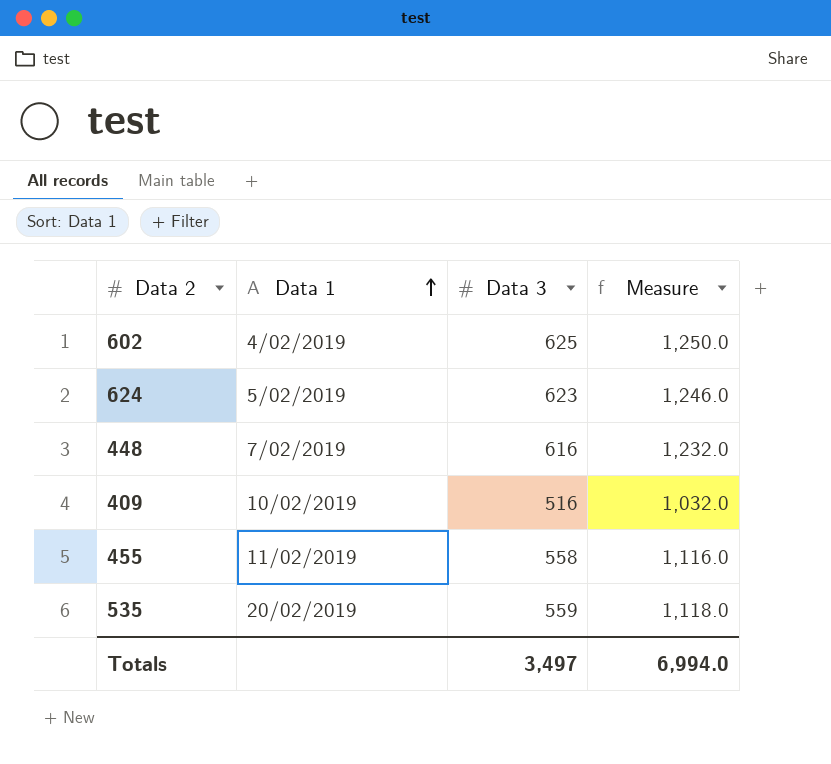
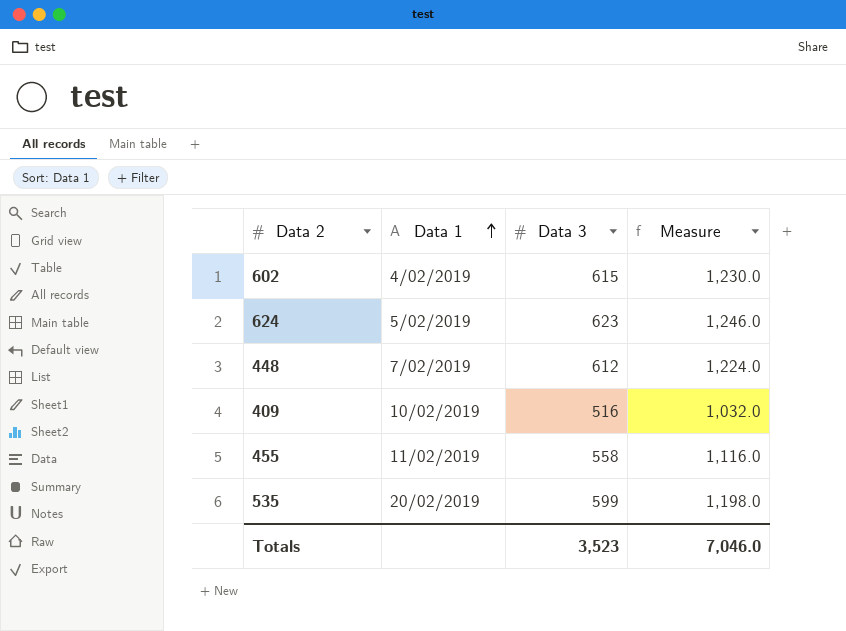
602 | Data 3: 625 -> 615
602 | Measure: 1,250.0 -> 1,230.0
448 | Data 3: 616 -> 612
448 | Measure: 1,232.0 -> 1,224.0
535 | Data 3: 559 -> 599
535 | Measure: 1,118.0 -> 1,198.0
Totals | Data 3: 3,497 -> 3,523
Totals | Measure: 6,994.0 -> 7,046.0

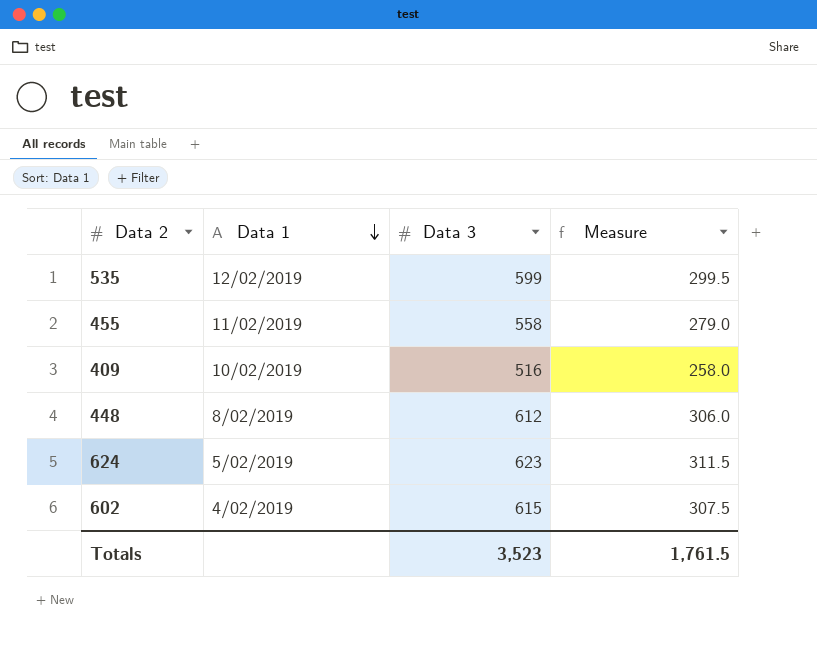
row order: Data 1 ascending -> Data 1 descending
column Measure | formula: [Data 3] * 2 -> [Data 3] * 0.5
535 | Data 1: 20/02/2019 -> 12/02/2019
448 | Data 1: 7/02/2019 -> 8/02/2019
Totals | Measure: 7,046.0 -> 1,761.5

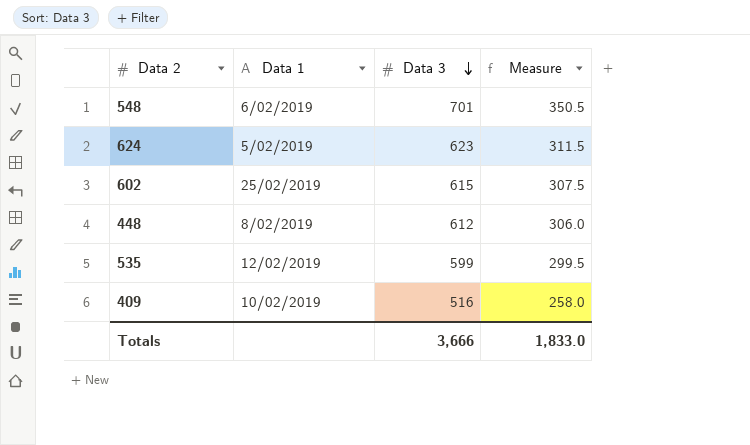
row order: Data 1 descending -> Data 3 descending
row 455: 11/02/2019 | 558 | 279.0 -> none
row 548: none -> 6/02/2019 | 701 | 350.5
602 | Data 1: 4/02/2019 -> 25/02/2019
Totals | Data 3: 3,523 -> 3,666
Totals | Measure: 1,761.5 -> 1,833.0

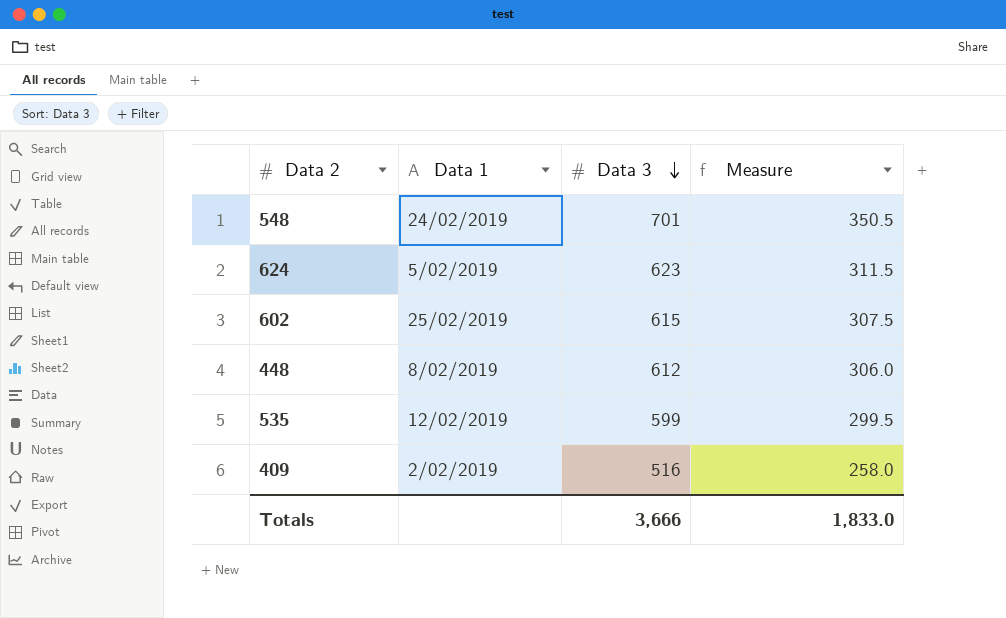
548 | Data 1: 6/02/2019 -> 24/02/2019
409 | Data 1: 10/02/2019 -> 2/02/2019

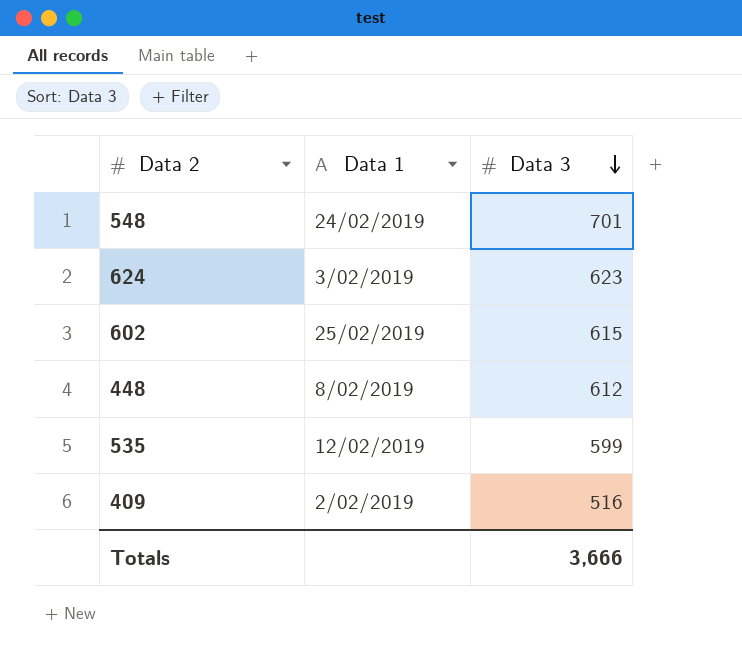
column Measure | formula: [Data 3] * 0.5 -> none
624 | Data 1: 5/02/2019 -> 3/02/2019

